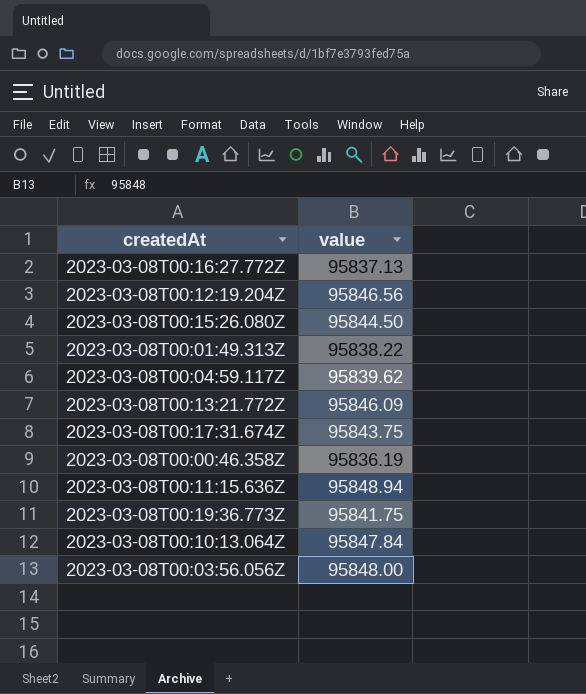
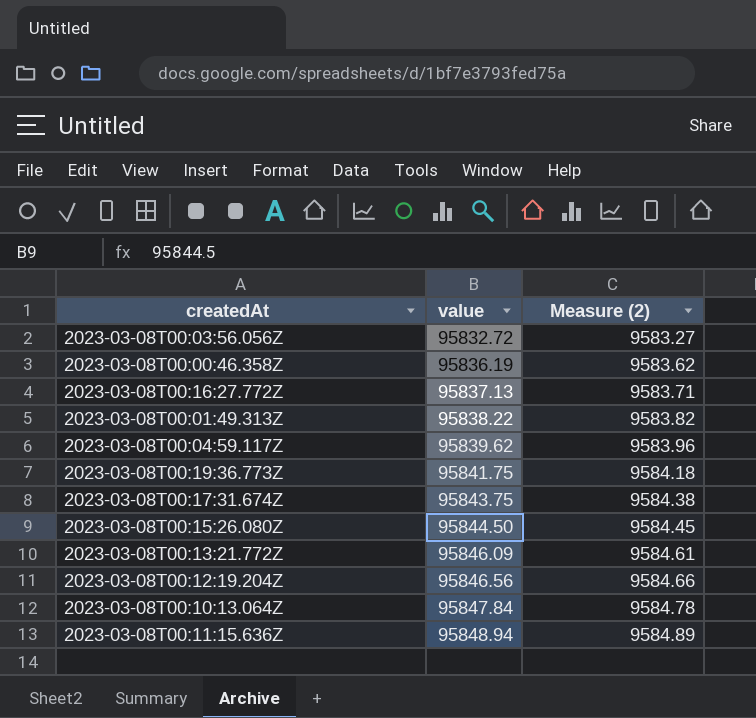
row order: none -> value ascending
column Measure (2) | formula: none -> [value] * 0.1
2023-03-08T00:03:56.056Z | value: 95848.00 -> 95832.72

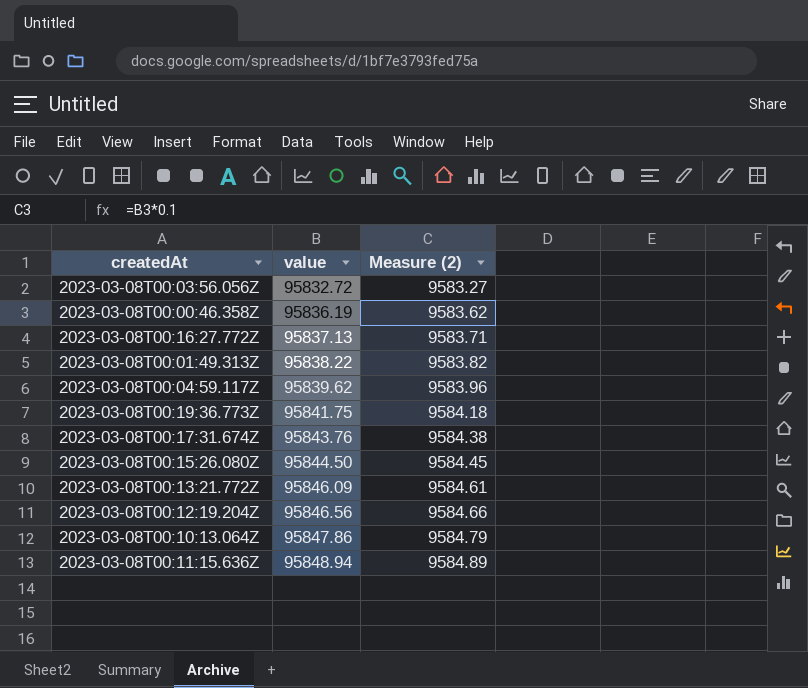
2023-03-08T00:17:31.674Z | value: 95843.75 -> 95843.76
2023-03-08T00:10:13.064Z | value: 95847.84 -> 95847.86
2023-03-08T00:10:13.064Z | Measure (2): 9584.78 -> 9584.79

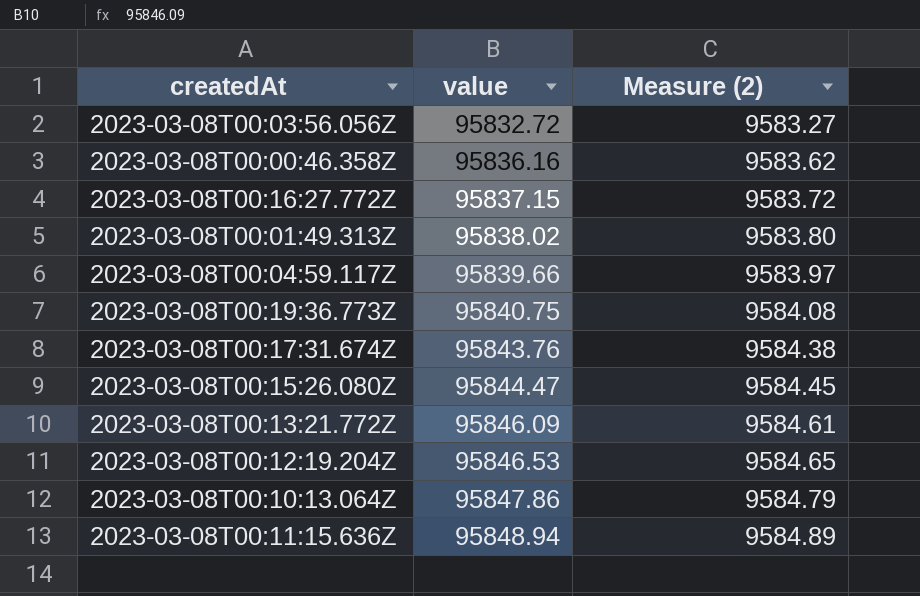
2023-03-08T00:00:46.358Z | value: 95836.19 -> 95836.16
2023-03-08T00:16:27.772Z | value: 95837.13 -> 95837.15
2023-03-08T00:16:27.772Z | Measure (2): 9583.71 -> 9583.72
2023-03-08T00:01:49.313Z | value: 95838.22 -> 95838.02
2023-03-08T00:01:49.313Z | Measure (2): 9583.82 -> 9583.80
2023-03-08T00:04:59.117Z | value: 95839.62 -> 95839.66
2023-03-08T00:04:59.117Z | Measure (2): 9583.96 -> 9583.97
2023-03-08T00:19:36.773Z | value: 95841.75 -> 95840.75
2023-03-08T00:19:36.773Z | Measure (2): 9584.18 -> 9584.08
2023-03-08T00:15:26.080Z | value: 95844.50 -> 95844.47
2023-03-08T00:12:19.204Z | value: 95846.56 -> 95846.53
2023-03-08T00:12:19.204Z | Measure (2): 9584.66 -> 9584.65

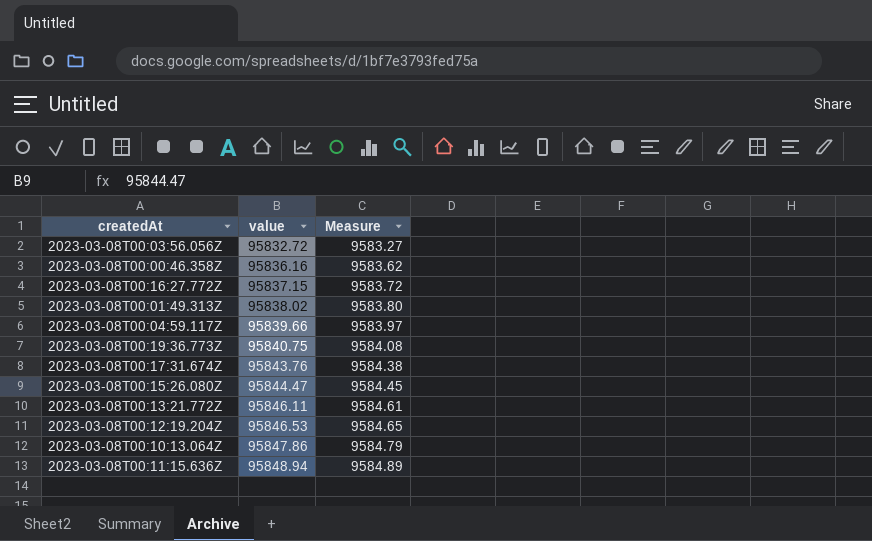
column name: Measure (2) -> Measure
2023-03-08T00:13:21.772Z | value: 95846.09 -> 95846.11

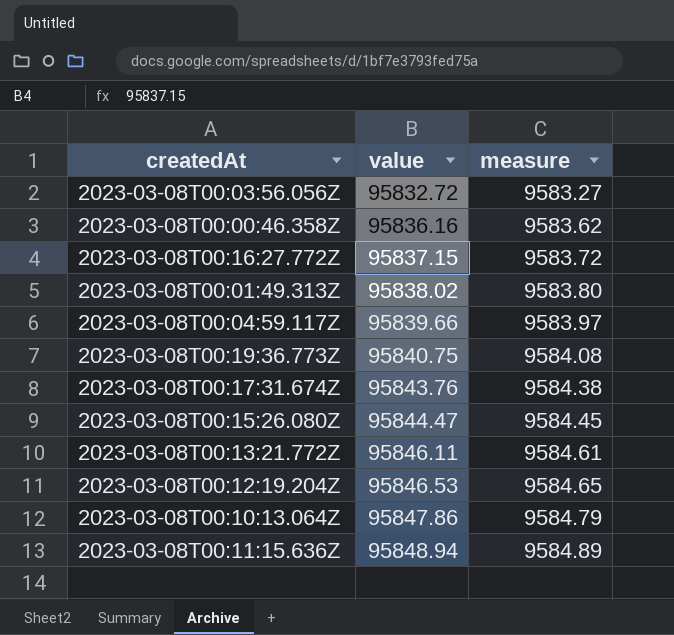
column name: Measure -> measure

